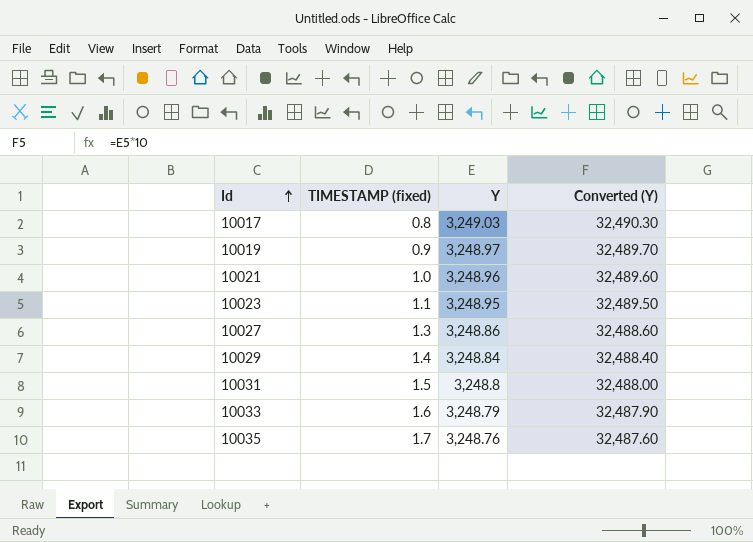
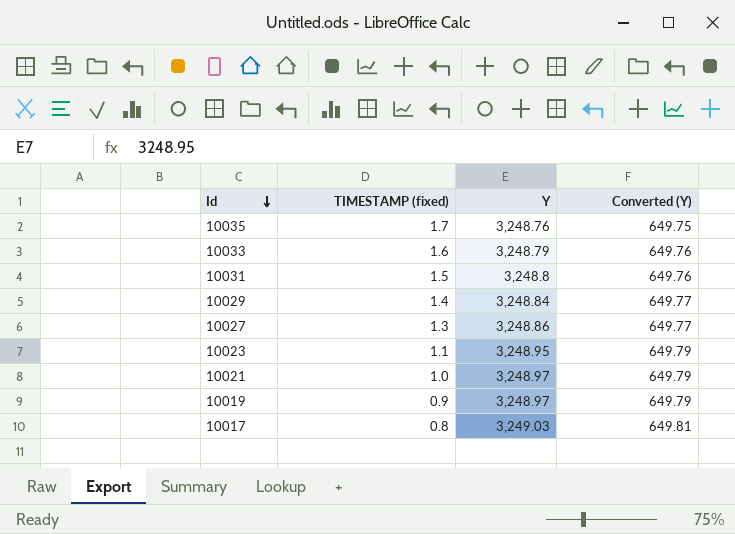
row order: Id ascending -> Id descending
column Converted (Y) | formula: [Y] * 10 -> [Y] * 0.2
10021 | Y: 3,248.96 -> 3,248.97

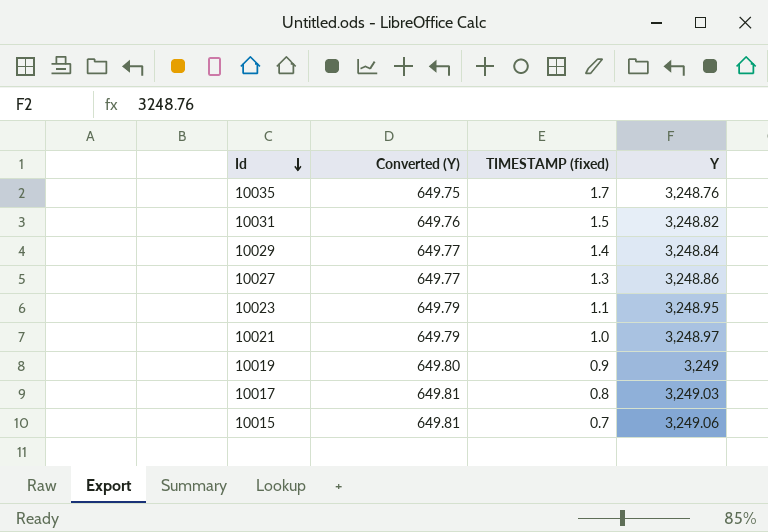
column Converted (Y) | position: 4 -> 2
row 10033: 1.6 | 3,248.79 | 649.76 -> none
10031 | Y: 3,248.8 -> 3,248.82
10019 | Converted (Y): 649.79 -> 649.80
10019 | Y: 3,248.97 -> 3,249
row 10015: none -> 649.81 | 0.7 | 3,249.06

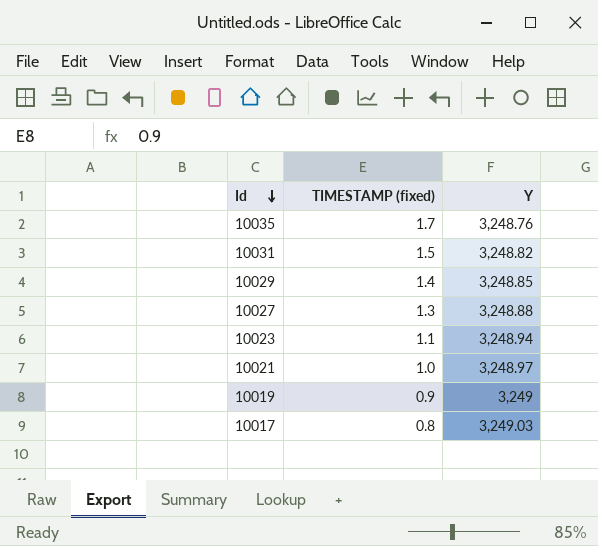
column Converted (Y) | formula: [Y] * 0.2 -> none
row 10015: 649.81 | 0.7 | 3,249.06 -> none
10029 | Y: 3,248.84 -> 3,248.85
10027 | Y: 3,248.86 -> 3,248.88
10023 | Y: 3,248.95 -> 3,248.94

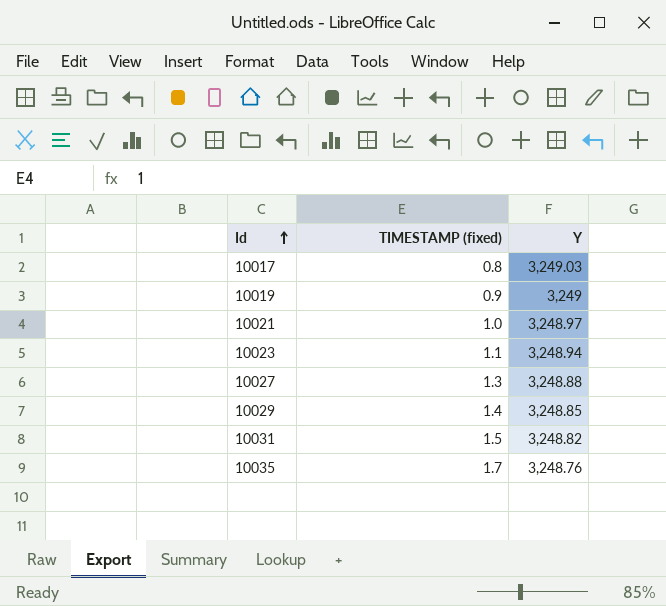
row order: Id descending -> Id ascending

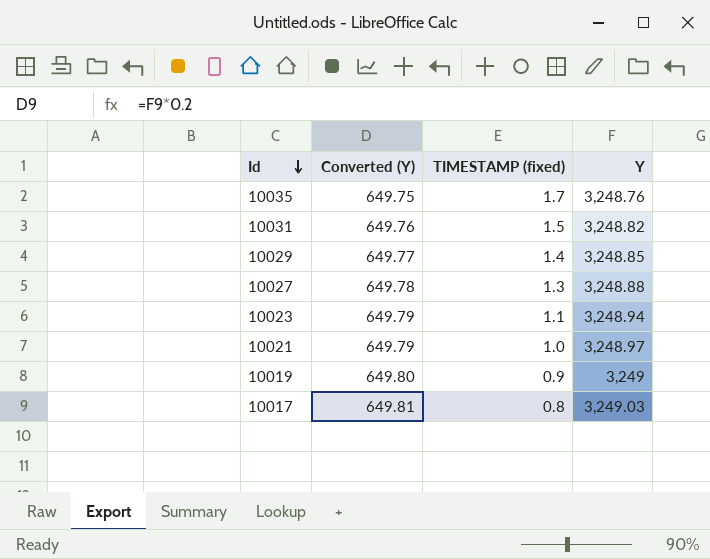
row order: Id ascending -> Id descending
column Converted (Y) | formula: none -> [Y] * 0.2

